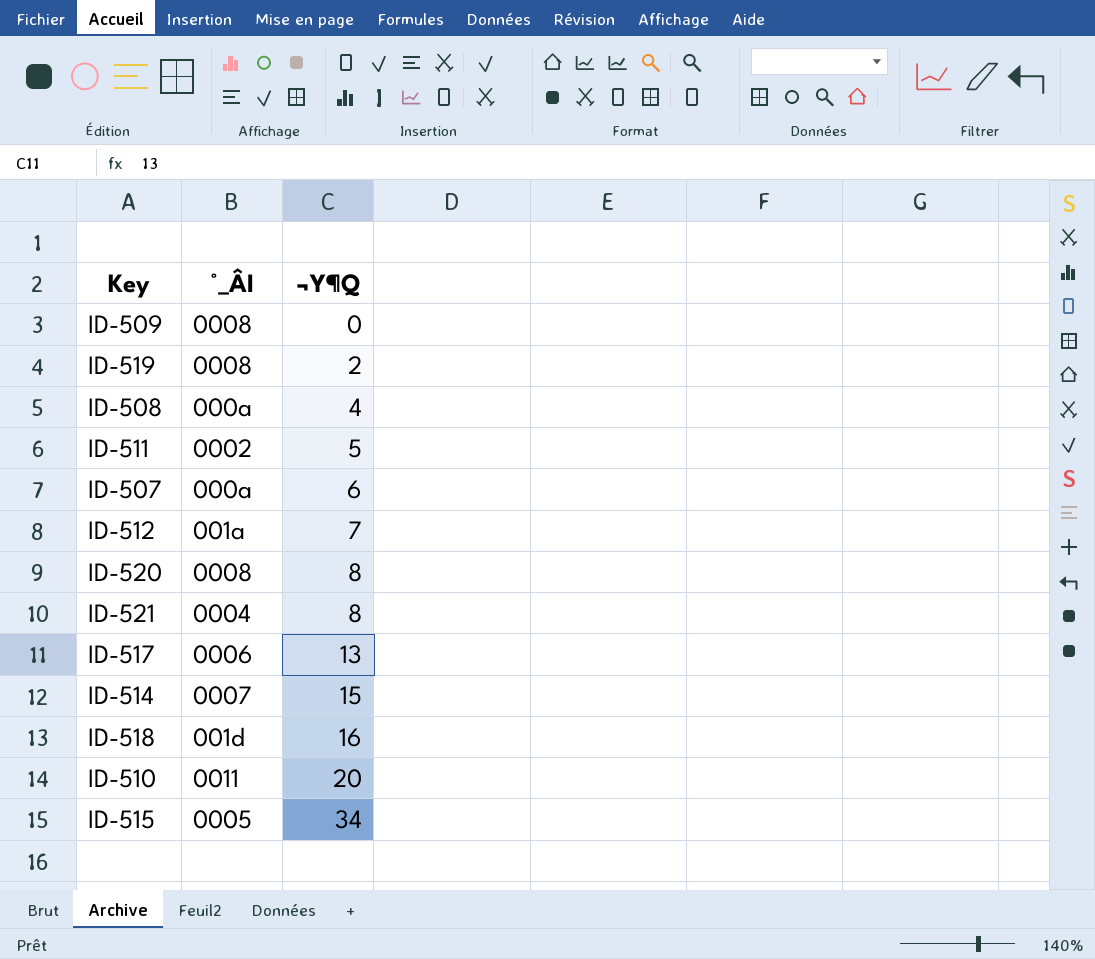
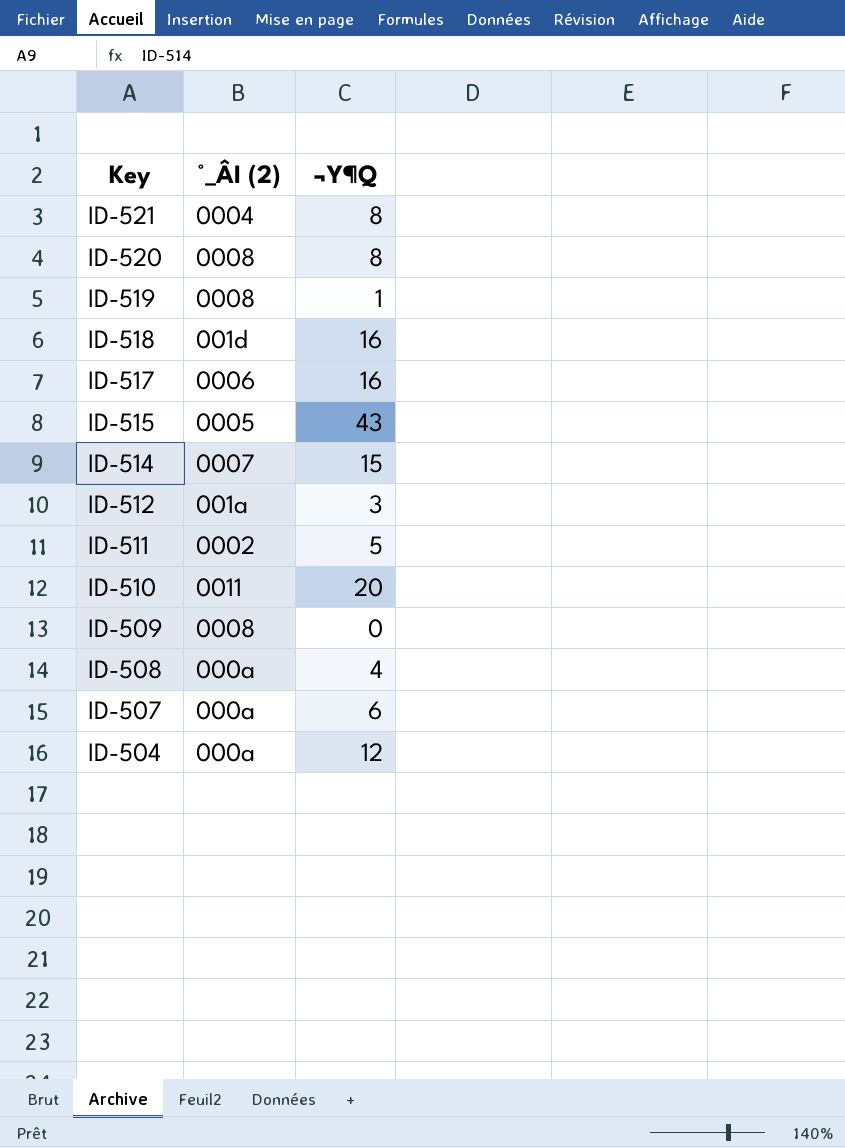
row order: ¬Y¶Q ascending -> Key descending
column name: °_ÂI -> °_ÂI (2)
ID-519 | ¬Y¶Q: 2 -> 1
ID-517 | ¬Y¶Q: 13 -> 16
ID-515 | ¬Y¶Q: 34 -> 43
ID-512 | ¬Y¶Q: 7 -> 3
row ID-504: none -> 000a | 12

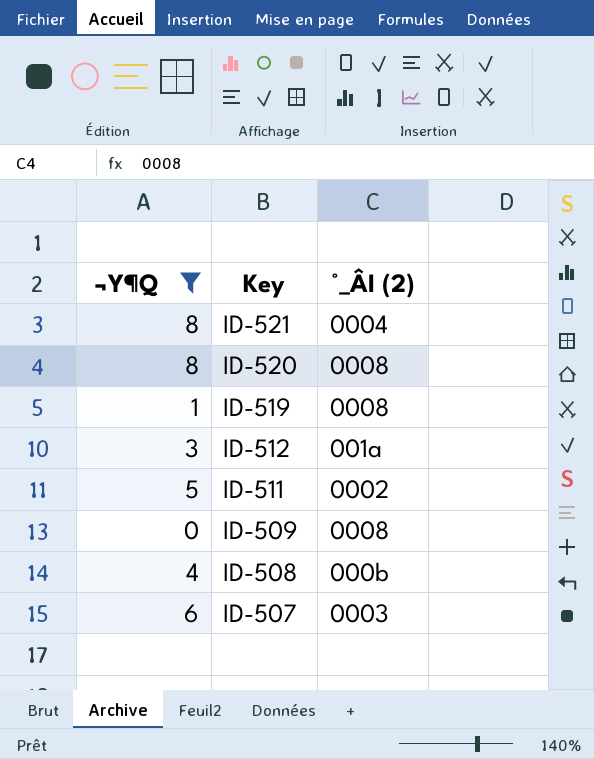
filter: none -> ¬Y¶Q <= 8
column ¬Y¶Q | position: 3 -> 1
ID-508 | °_ÂI (2): 000a -> 000b
ID-507 | °_ÂI (2): 000a -> 0003

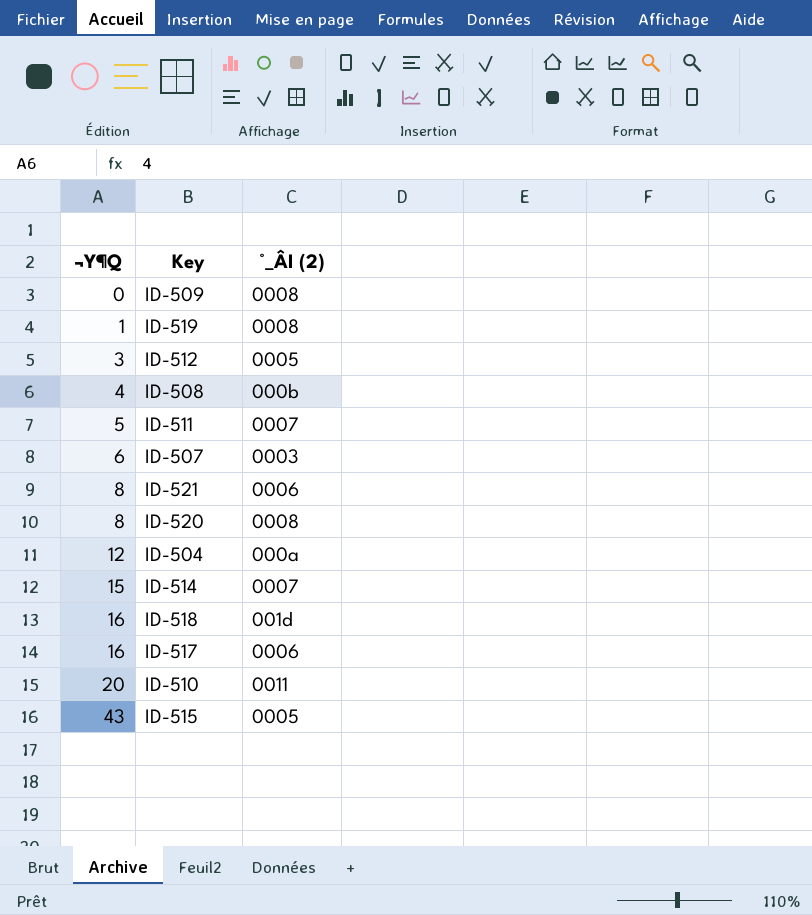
filter: ¬Y¶Q <= 8 -> none
row order: Key descending -> ¬Y¶Q ascending
ID-512 | °_ÂI (2): 001a -> 0005
ID-511 | °_ÂI (2): 0002 -> 0007
ID-521 | °_ÂI (2): 0004 -> 0006

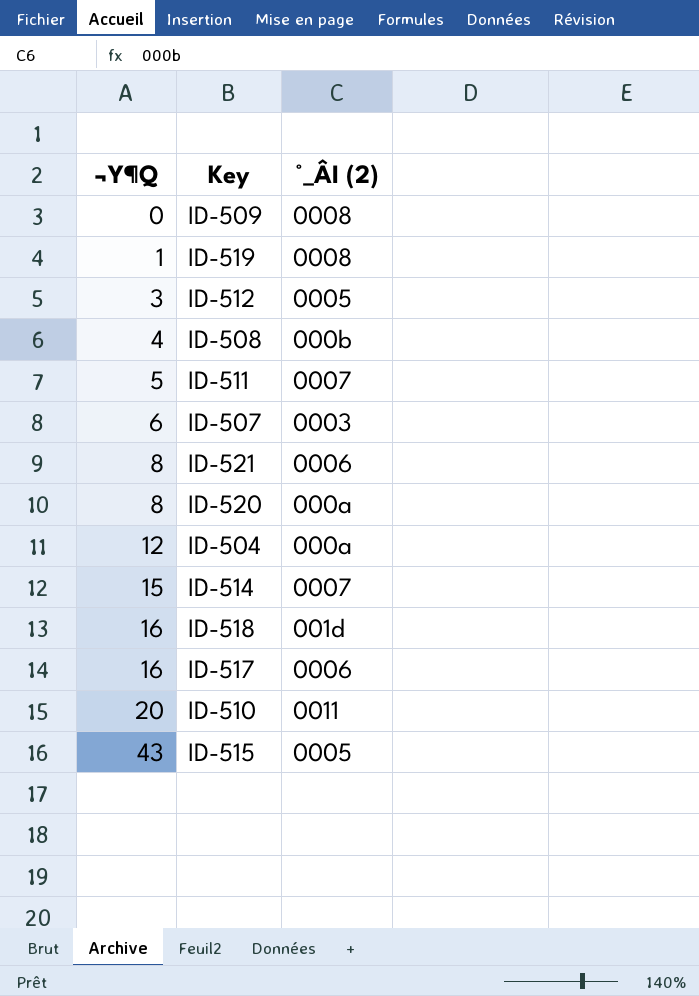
ID-520 | °_ÂI (2): 0008 -> 000a

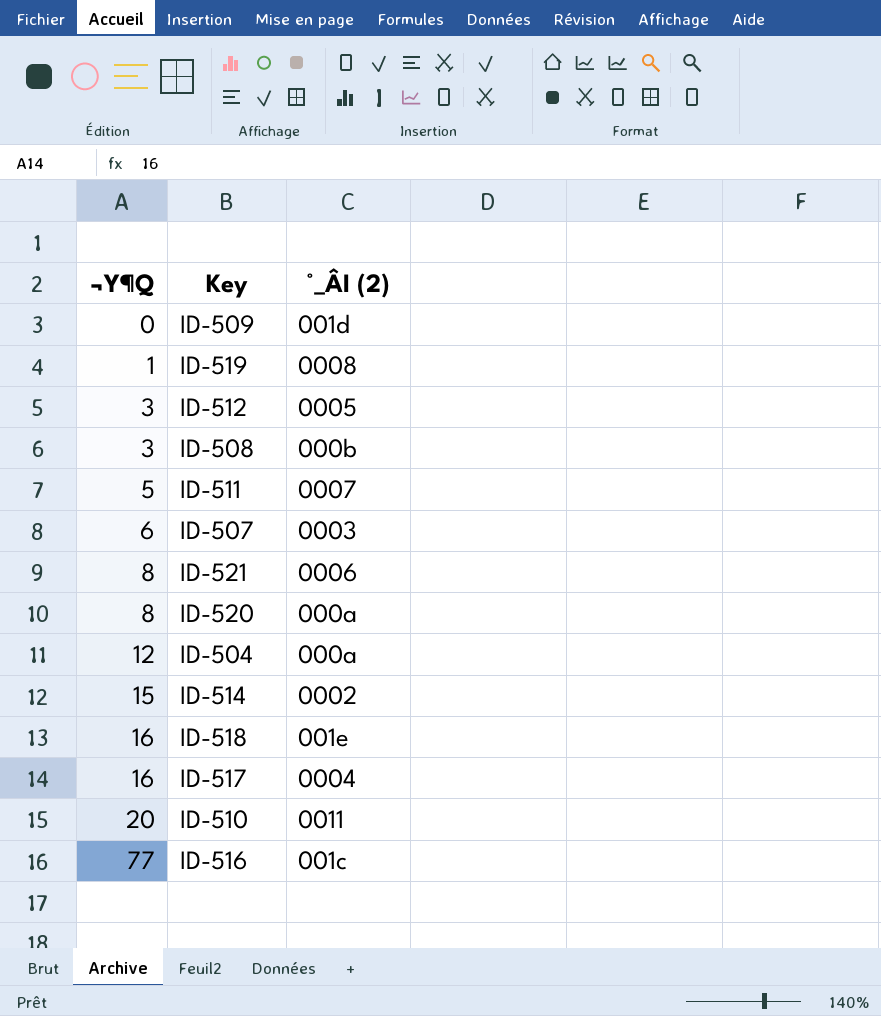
row ID-515: 43 | 0005 -> none
ID-509 | °_ÂI (2): 0008 -> 001d
ID-508 | ¬Y¶Q: 4 -> 3
ID-514 | °_ÂI (2): 0007 -> 0002
ID-518 | °_ÂI (2): 001d -> 001e
ID-517 | °_ÂI (2): 0006 -> 0004
row ID-516: none -> 77 | 001c

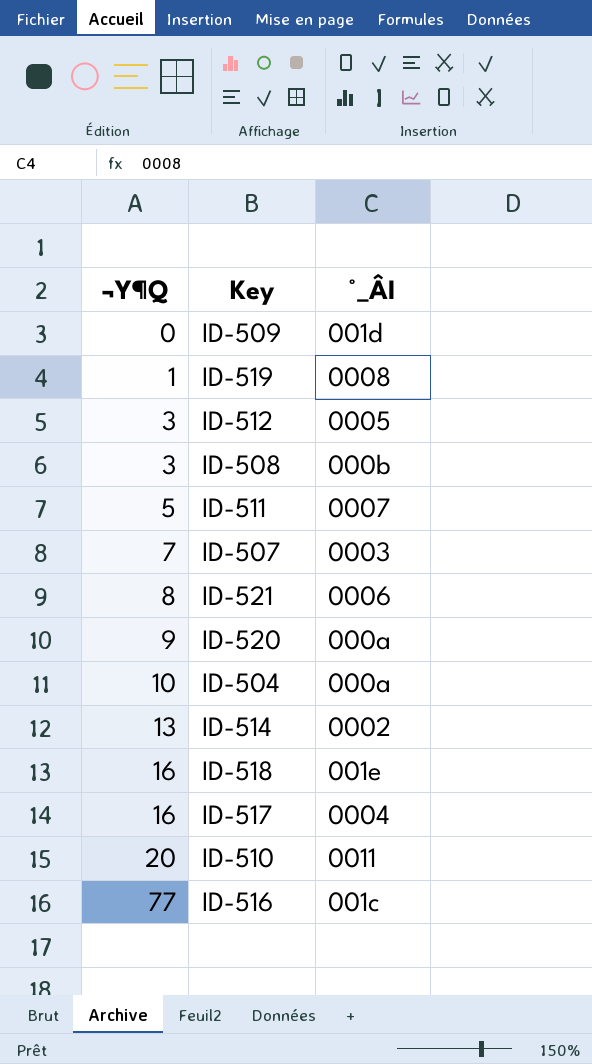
column name: °_ÂI (2) -> °_ÂI
ID-507 | ¬Y¶Q: 6 -> 7
ID-520 | ¬Y¶Q: 8 -> 9
ID-504 | ¬Y¶Q: 12 -> 10
ID-514 | ¬Y¶Q: 15 -> 13

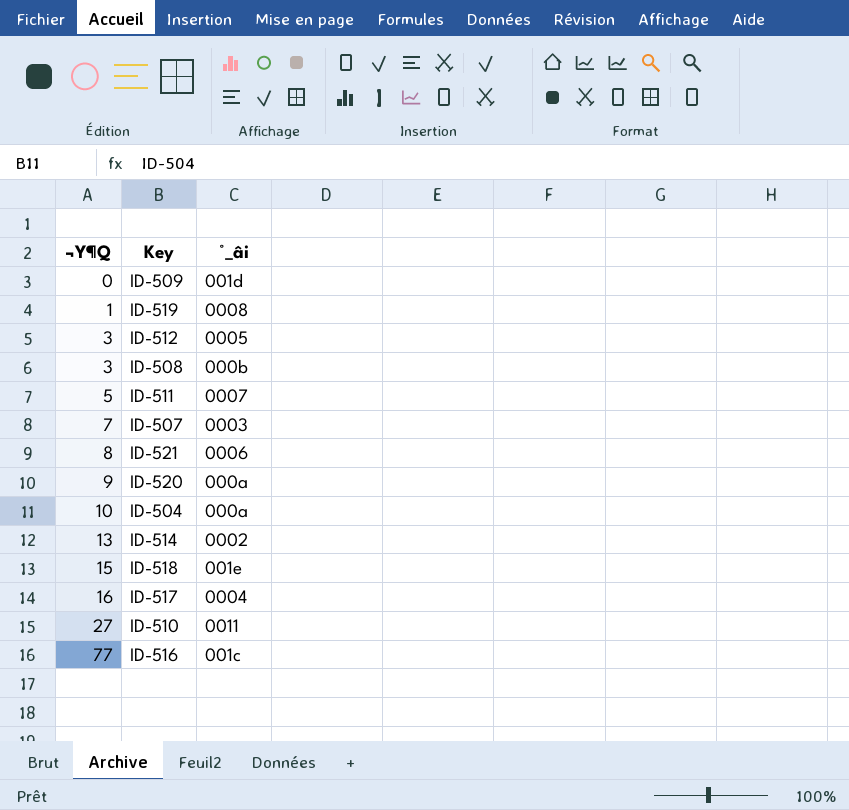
column name: °_ÂI -> °_âi
ID-518 | ¬Y¶Q: 16 -> 15
ID-510 | ¬Y¶Q: 20 -> 27

